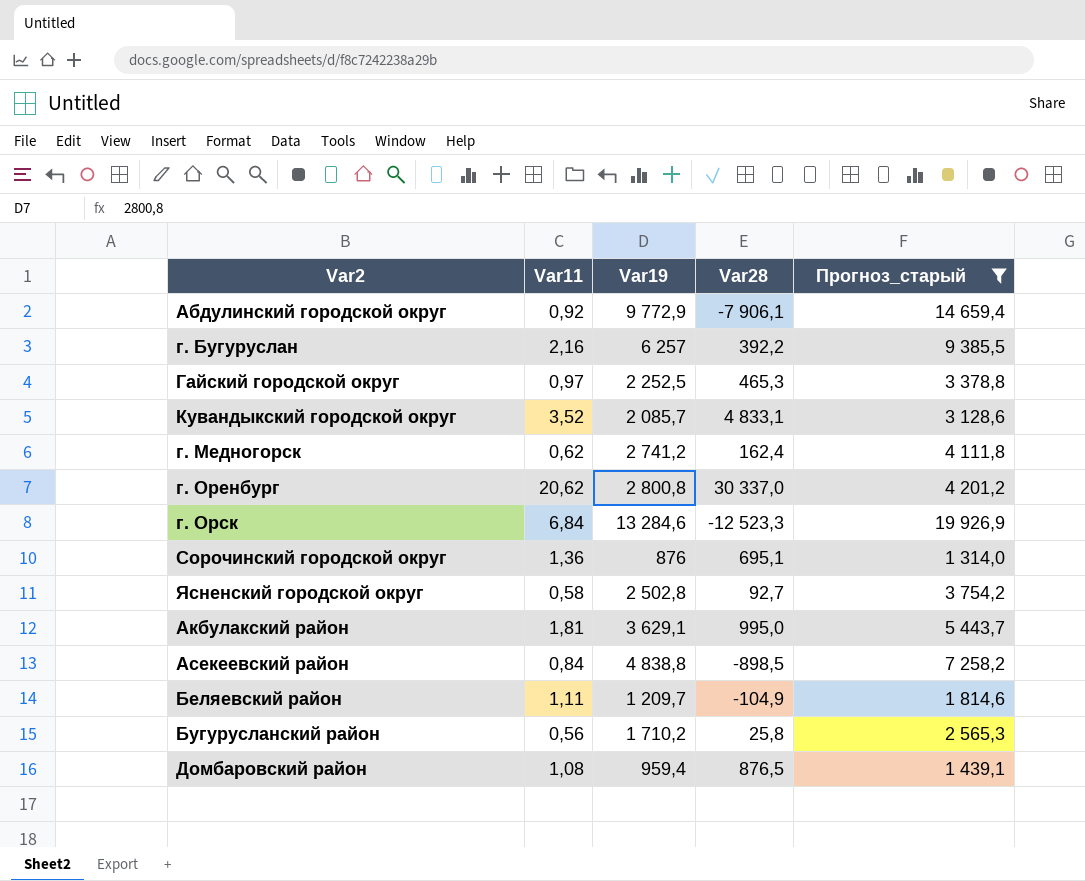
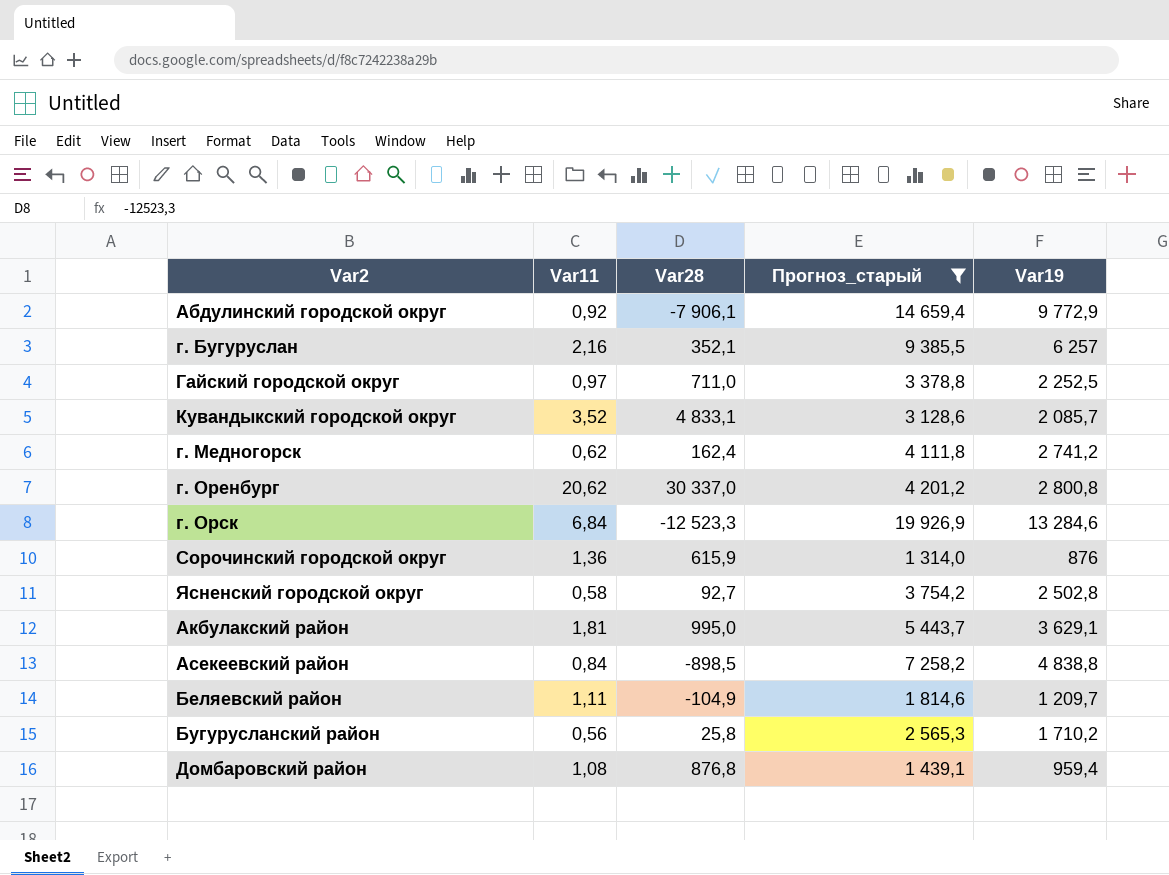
column Var19 | position: 3 -> 5
г. Бугуруслан | Var28: 392,2 -> 352,1
Гайский городской округ | Var28: 465,3 -> 711,0
Сорочинский городской округ | Var28: 695,1 -> 615,9
Домбаровский район | Var28: 876,5 -> 876,8

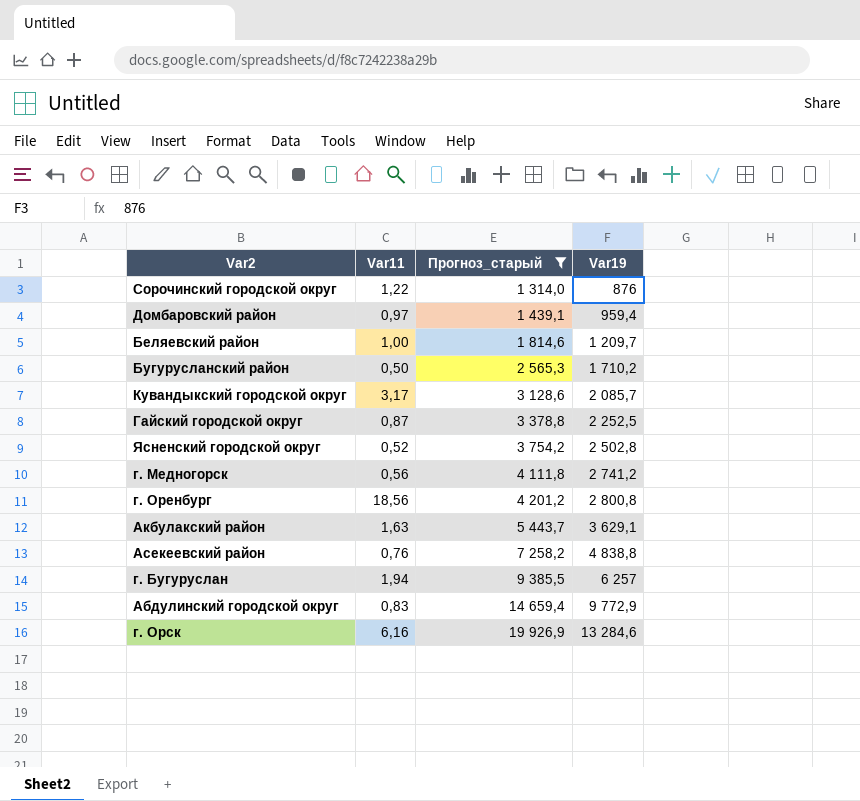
row order: none -> Прогноз_старый ascending
column Var28 | position: 3 -> none
Сорочинский городской округ | Var11: 1,36 -> 1,22
Домбаровский район | Var11: 1,08 -> 0,97
Беляевский район | Var11: 1,11 -> 1,00
Бугурусланский район | Var11: 0,56 -> 0,50
Кувандыкский городской округ | Var11: 3,52 -> 3,17
Гайский городской округ | Var11: 0,97 -> 0,87
Ясненский городской округ | Var11: 0,58 -> 0,52
г. Медногорск | Var11: 0,62 -> 0,56
г. Оренбург | Var11: 20,62 -> 18,56
Акбулакский район | Var11: 1,81 -> 1,63
Асекеевский район | Var11: 0,84 -> 0,76
г. Бугуруслан | Var11: 2,16 -> 1,94
Абдулинский городской округ | Var11: 0,92 -> 0,83
г. Орск | Var11: 6,84 -> 6,16

